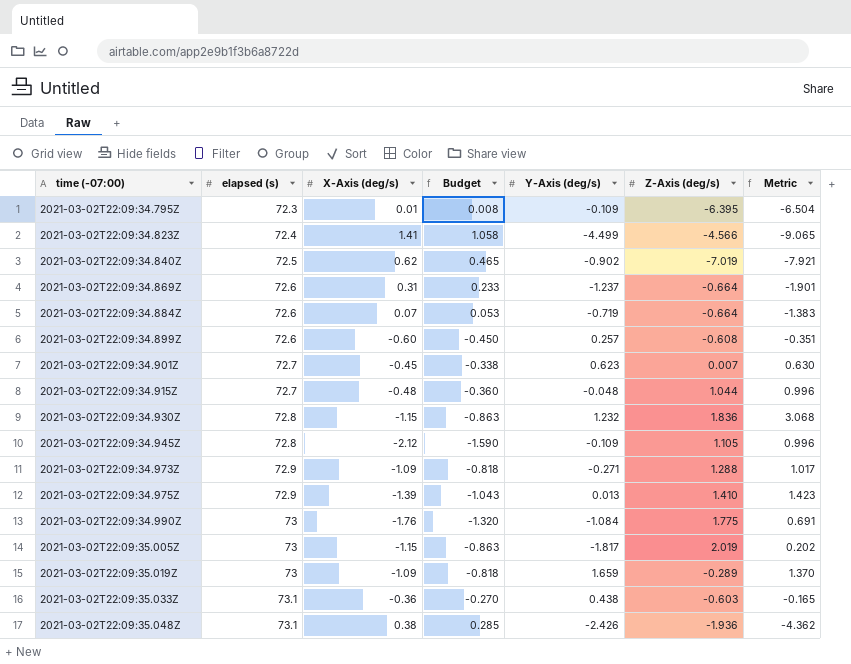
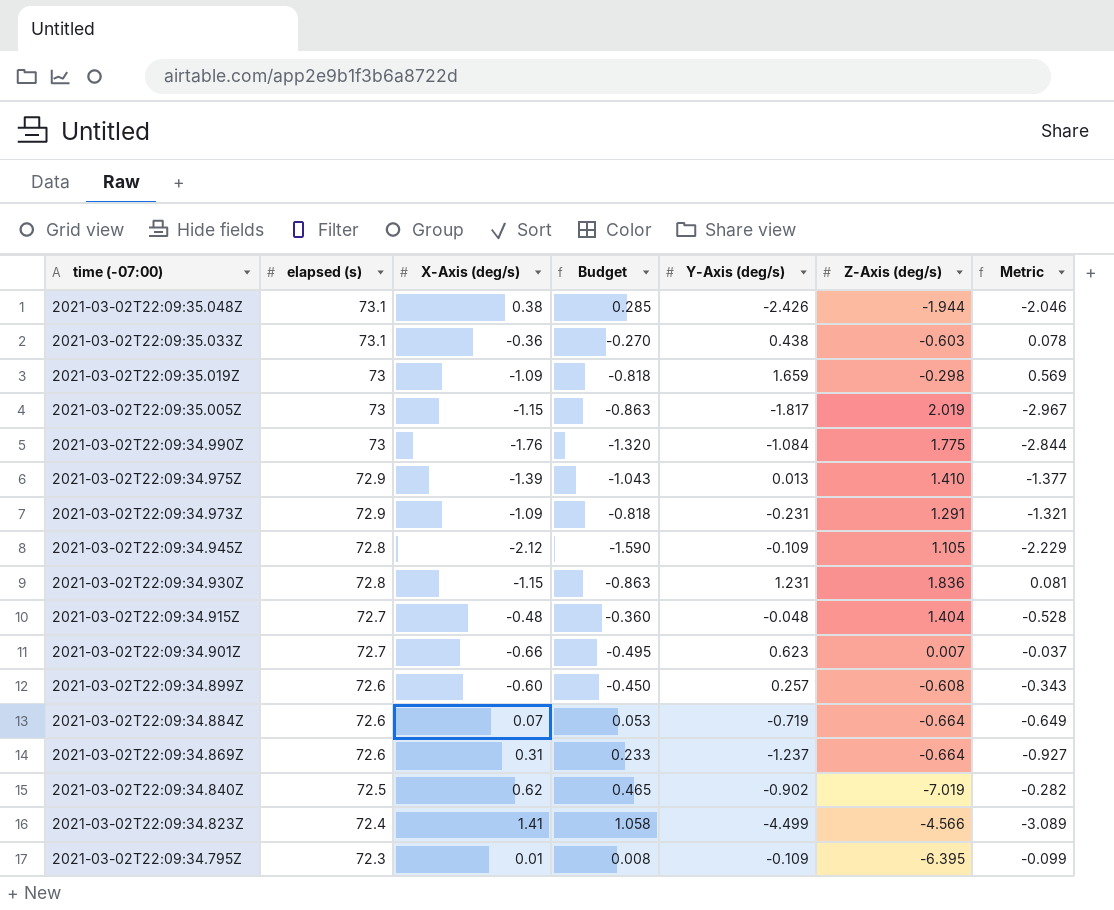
row order: time (-07:00) ascending -> time (-07:00) descending
column Metric | formula: [Y-Axis (deg/s)] + [Z-Axis (deg/s)] -> [X-Axis (deg/s)] + [Y-Axis (deg/s)]
2021-03-02T22:09:35.048Z | Z-Axis (deg/s): -1.936 -> -1.944
2021-03-02T22:09:35.019Z | Z-Axis (deg/s): -0.289 -> -0.298
2021-03-02T22:09:34.973Z | Y-Axis (deg/s): -0.271 -> -0.231
2021-03-02T22:09:34.973Z | Z-Axis (deg/s): 1.288 -> 1.291
2021-03-02T22:09:34.930Z | Y-Axis (deg/s): 1.232 -> 1.231
2021-03-02T22:09:34.915Z | Z-Axis (deg/s): 1.044 -> 1.404
2021-03-02T22:09:34.901Z | X-Axis (deg/s): -0.45 -> -0.66
2021-03-02T22:09:34.901Z | Budget: -0.338 -> -0.495

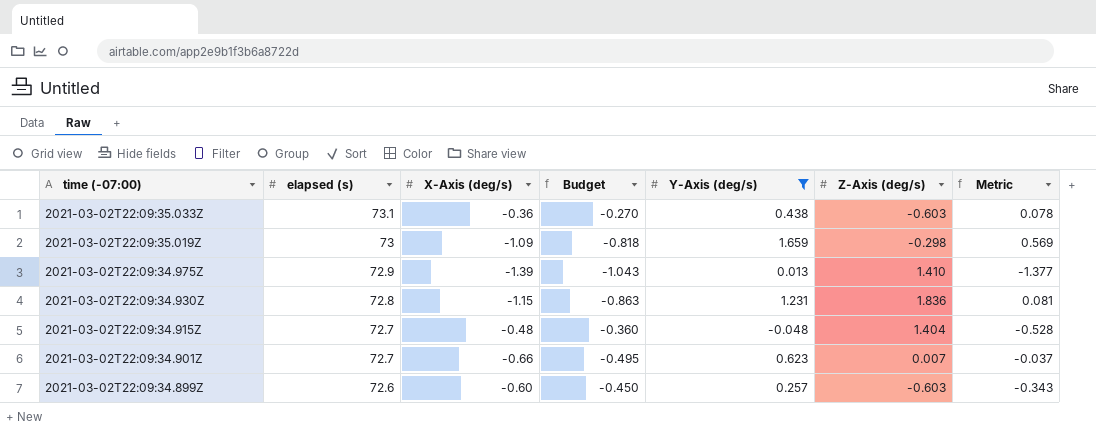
filter: none -> Y-Axis (deg/s) >= -0.048
2021-03-02T22:09:34.899Z | Z-Axis (deg/s): -0.608 -> -0.603

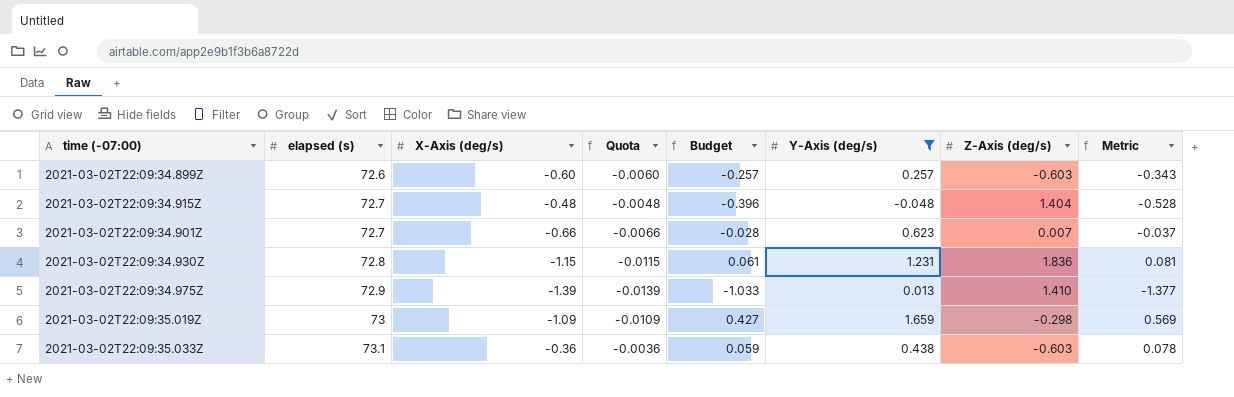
row order: time (-07:00) descending -> elapsed (s) ascending
column Quota | formula: none -> [X-Axis (deg/s)] * 0.01
column Budget | formula: [X-Axis (deg/s)] * 0.75 -> [Metric] * 0.75

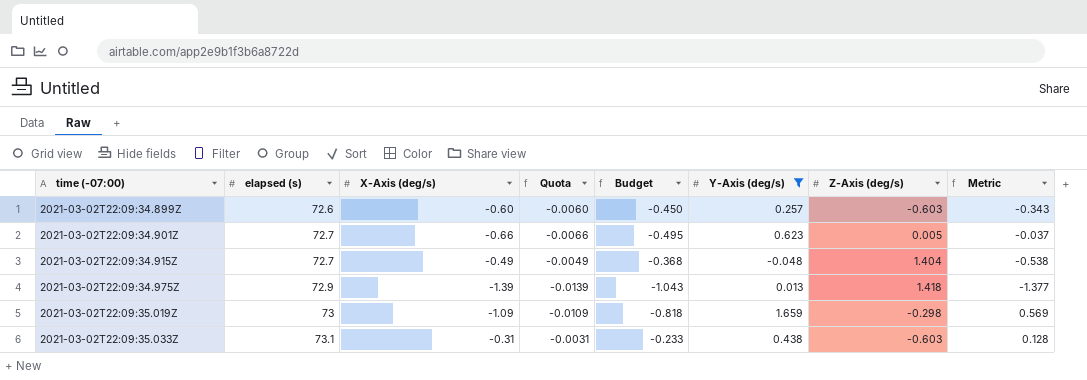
row order: elapsed (s) ascending -> time (-07:00) ascending
column Budget | formula: [Metric] * 0.75 -> [X-Axis (deg/s)] * 0.75
row 2021-03-02T22:09:34.930Z: 72.8 | -1.15 | -0.0115 | 0.061 | 1.231 | 1.836 | 0.081 -> none
2021-03-02T22:09:34.901Z | Z-Axis (deg/s): 0.007 -> 0.005
2021-03-02T22:09:34.915Z | X-Axis (deg/s): -0.48 -> -0.49
2021-03-02T22:09:34.915Z | Quota: -0.0048 -> -0.0049
2021-03-02T22:09:34.915Z | Metric: -0.528 -> -0.538
2021-03-02T22:09:34.975Z | Z-Axis (deg/s): 1.410 -> 1.418
2021-03-02T22:09:35.033Z | X-Axis (deg/s): -0.36 -> -0.31
2021-03-02T22:09:35.033Z | Quota: -0.0036 -> -0.0031
2021-03-02T22:09:35.033Z | Metric: 0.078 -> 0.128

